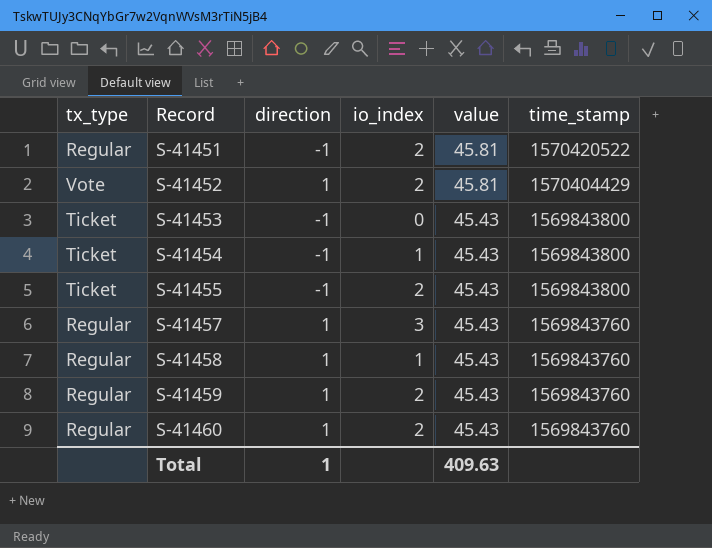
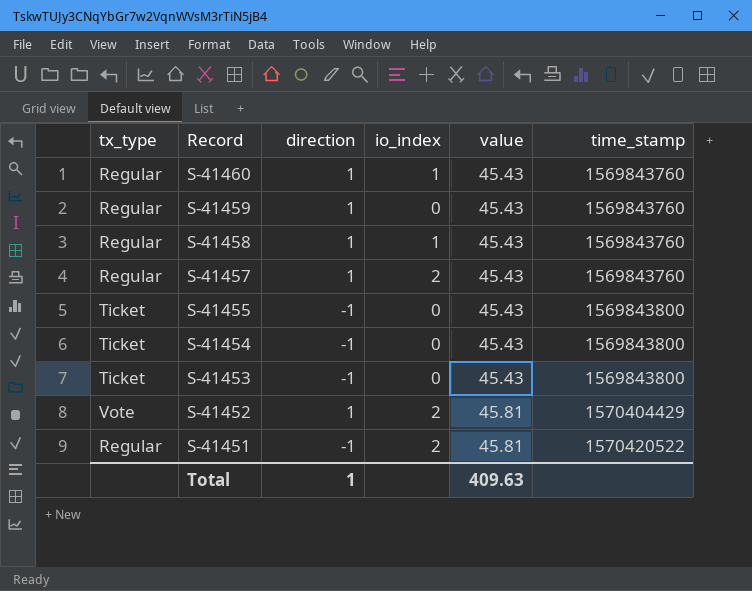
row order: Record ascending -> Record descending
S-41460 | io_index: 2 -> 1
S-41459 | io_index: 2 -> 0
S-41457 | io_index: 3 -> 2
S-41455 | io_index: 2 -> 0
S-41454 | io_index: 1 -> 0

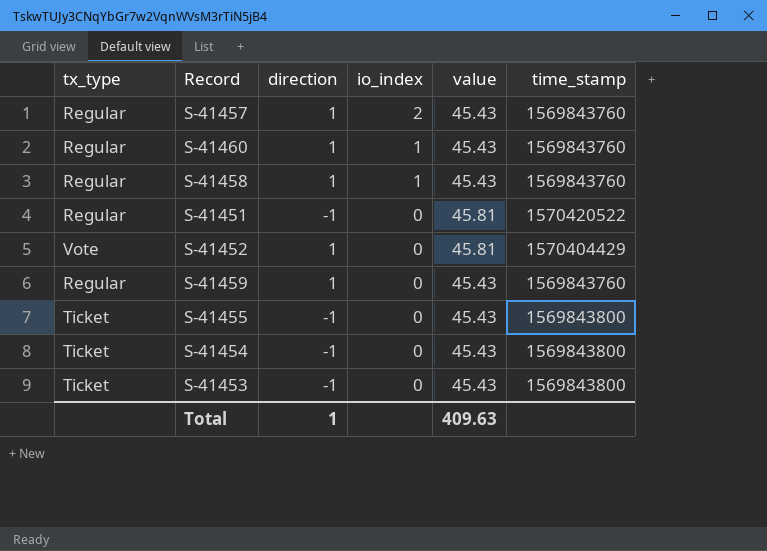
row order: Record descending -> io_index descending
S-41451 | io_index: 2 -> 0
S-41452 | io_index: 2 -> 0

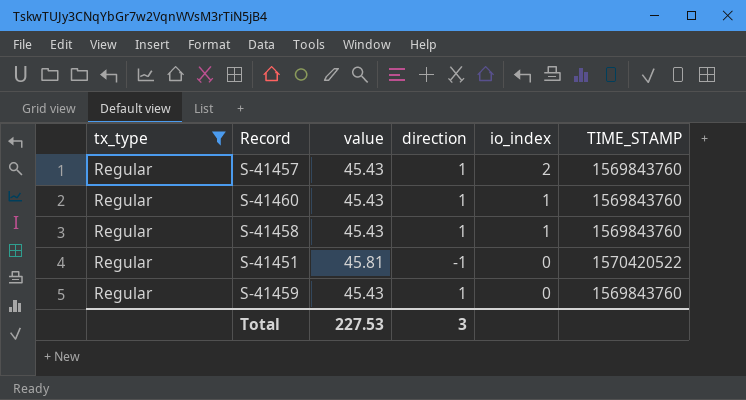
filter: none -> tx_type = Regular
column value | position: 5 -> 3
column name: time_stamp -> TIME_STAMP
Total | value: 409.63 -> 227.53
Total | direction: 1 -> 3

